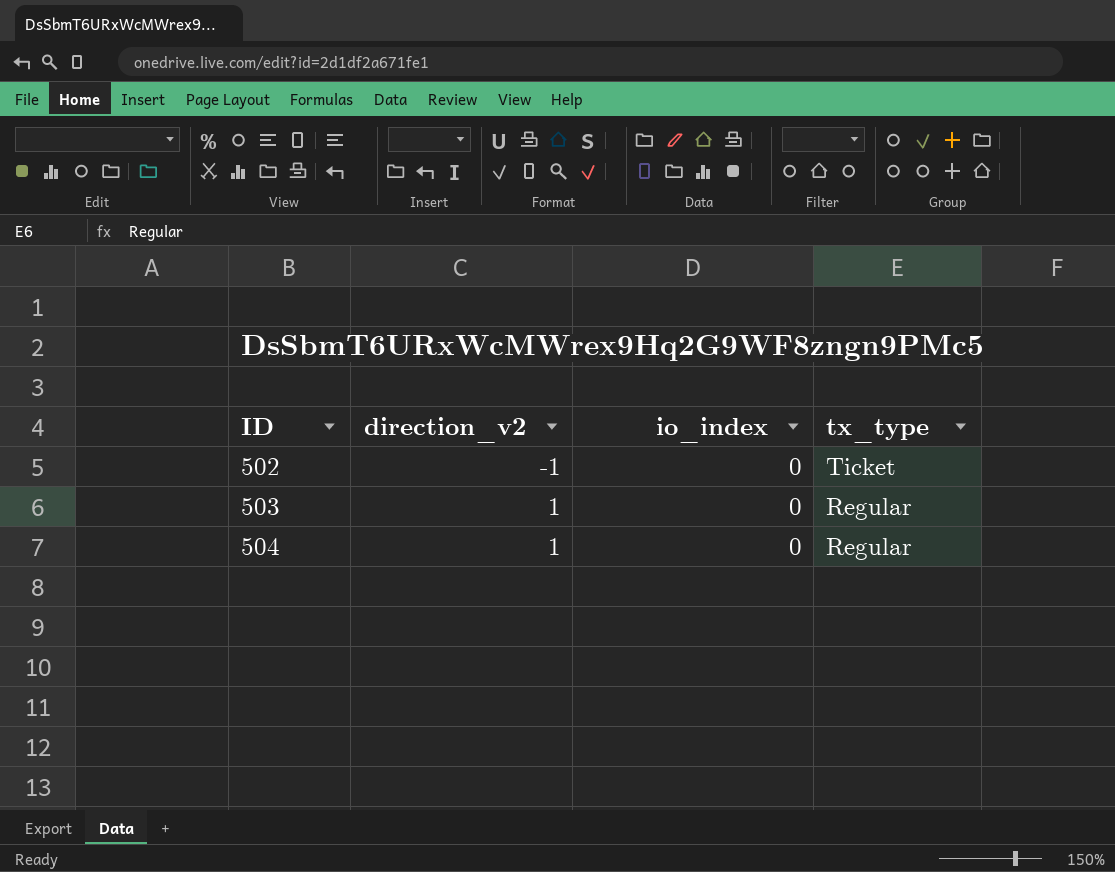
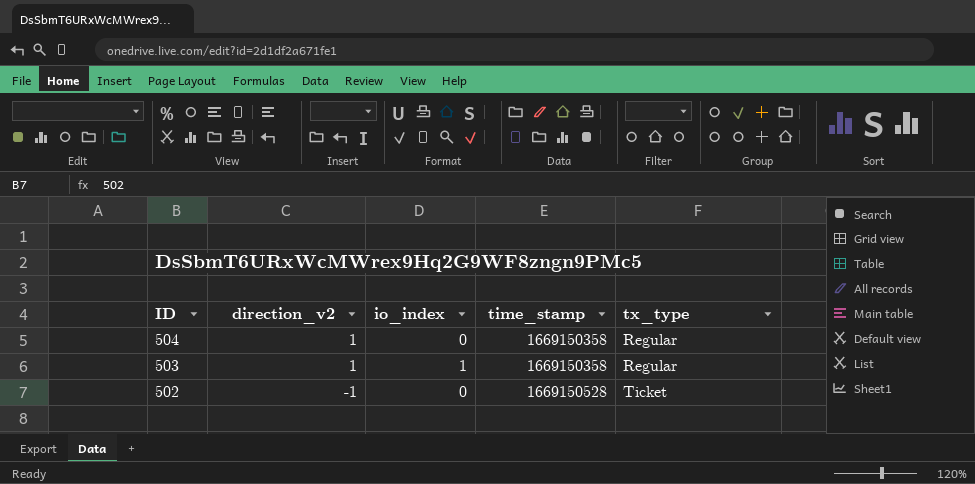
row order: ID ascending -> ID descending
column time_stamp | position: none -> 4
503 | io_index: 0 -> 1

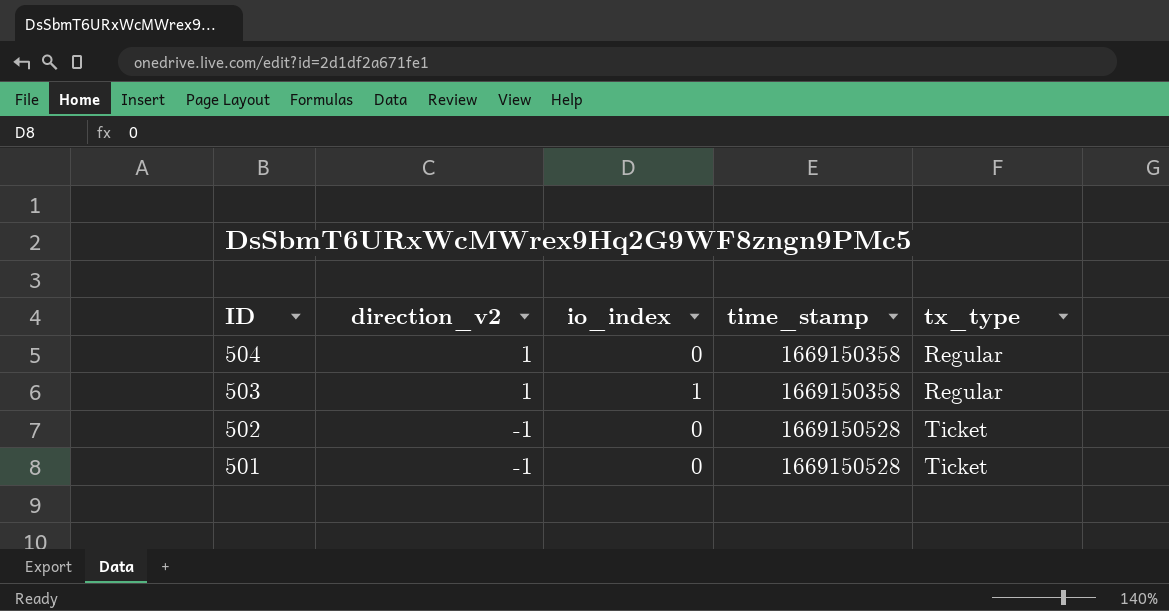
row 501: none -> -1 | 0 | 1669150528 | Ticket

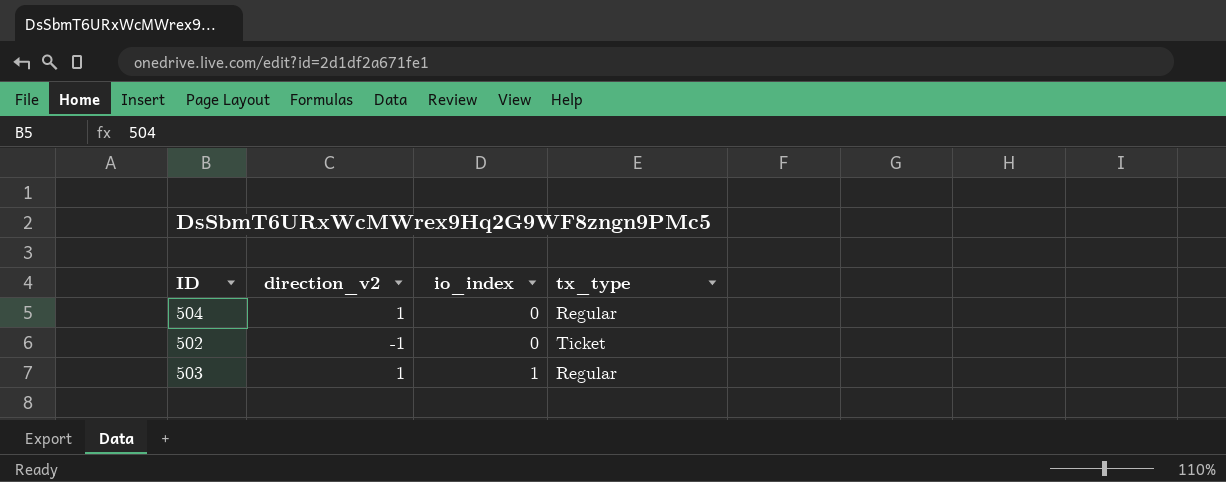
row order: ID descending -> io_index ascending
column time_stamp | position: 4 -> none
row 501: -1 | 0 | 1669150528 | Ticket -> none

